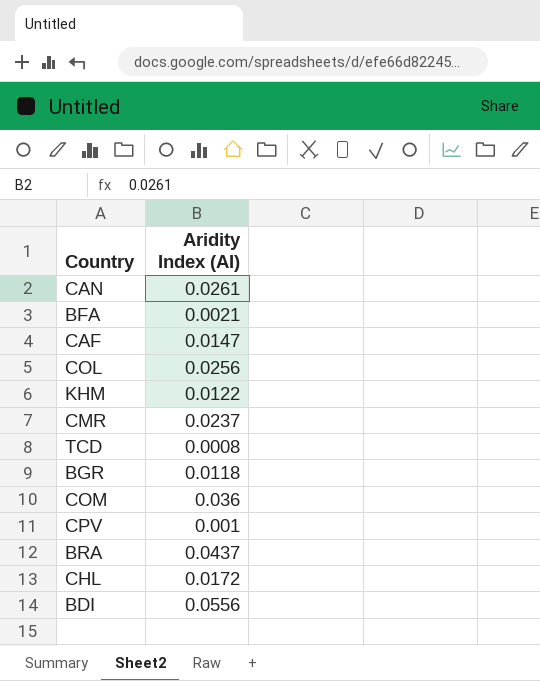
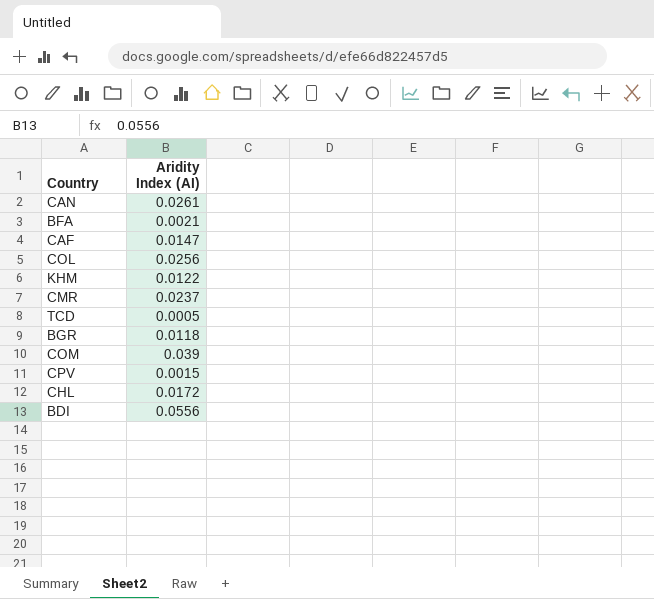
row BRA: 0.0437 -> none
TCD | Aridity Index (AI): 0.0008 -> 0.0005
COM | Aridity Index (AI): 0.036 -> 0.039
CPV | Aridity Index (AI): 0.001 -> 0.0015

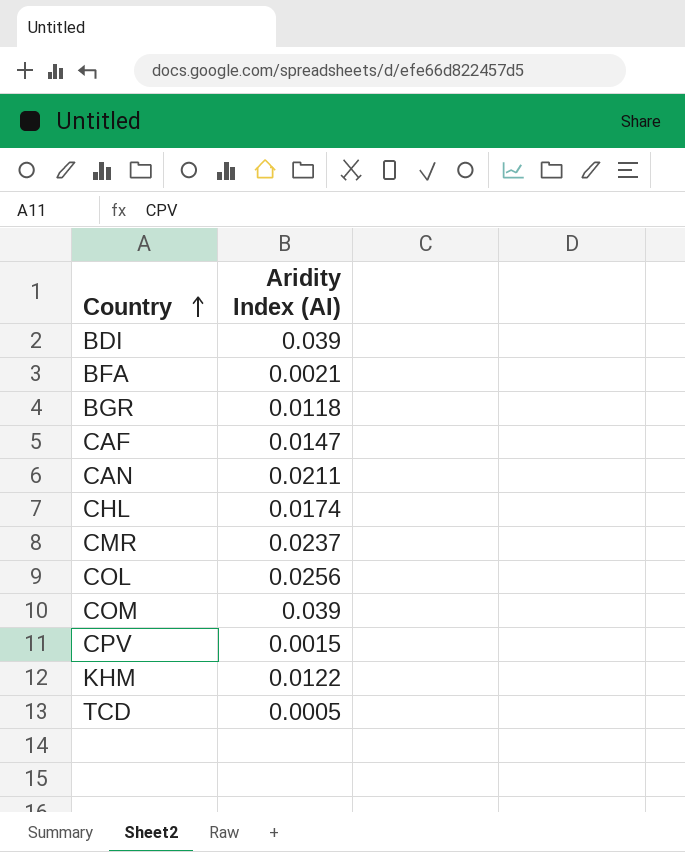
row order: none -> Country ascending
BDI | Aridity Index (AI): 0.0556 -> 0.039
CAN | Aridity Index (AI): 0.0261 -> 0.0211
CHL | Aridity Index (AI): 0.0172 -> 0.0174

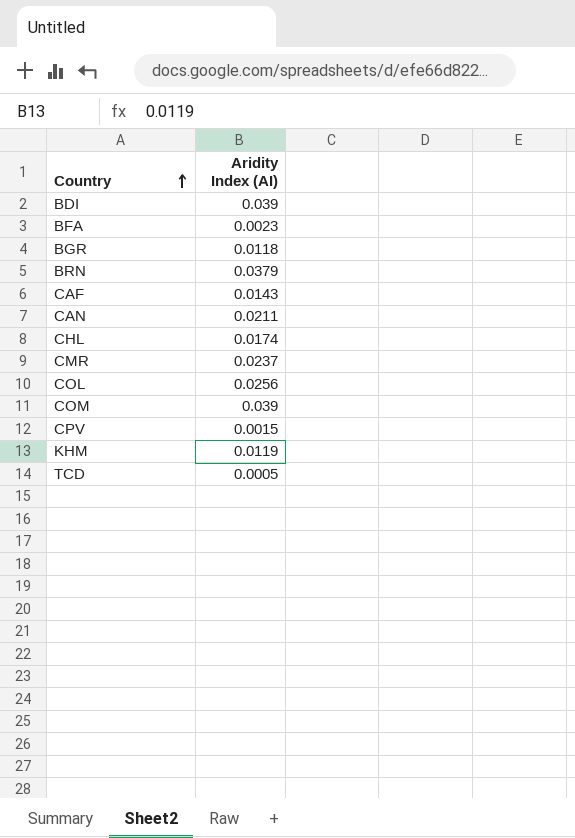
BFA | Aridity Index (AI): 0.0021 -> 0.0023
row BRN: none -> 0.0379
CAF | Aridity Index (AI): 0.0147 -> 0.0143
KHM | Aridity Index (AI): 0.0122 -> 0.0119

